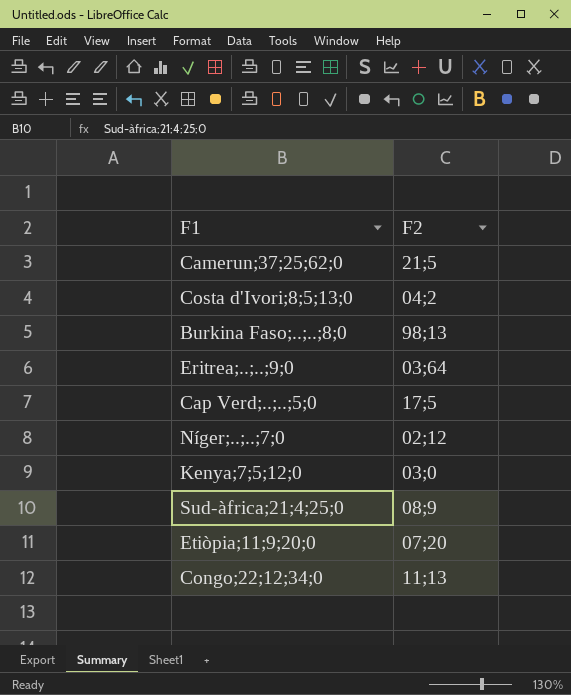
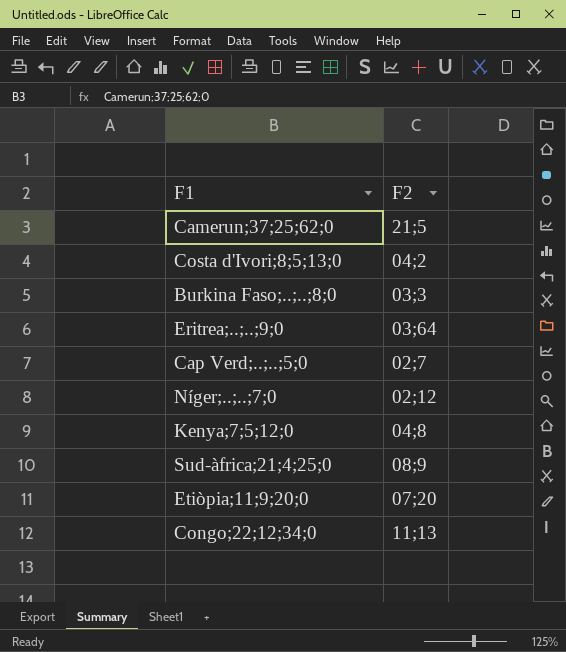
Burkina Faso;..;..;8;0 | F2: 98;13 -> 03;3
Cap Verd;..;..;5;0 | F2: 17;5 -> 02;7
Kenya;7;5;12;0 | F2: 03;0 -> 04;8

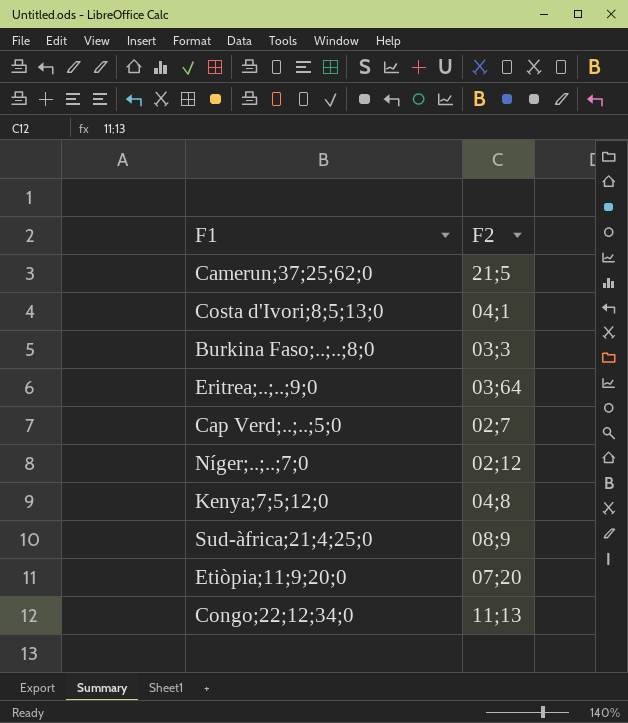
Costa d'Ivori;8;5;13;0 | F2: 04;2 -> 04;1

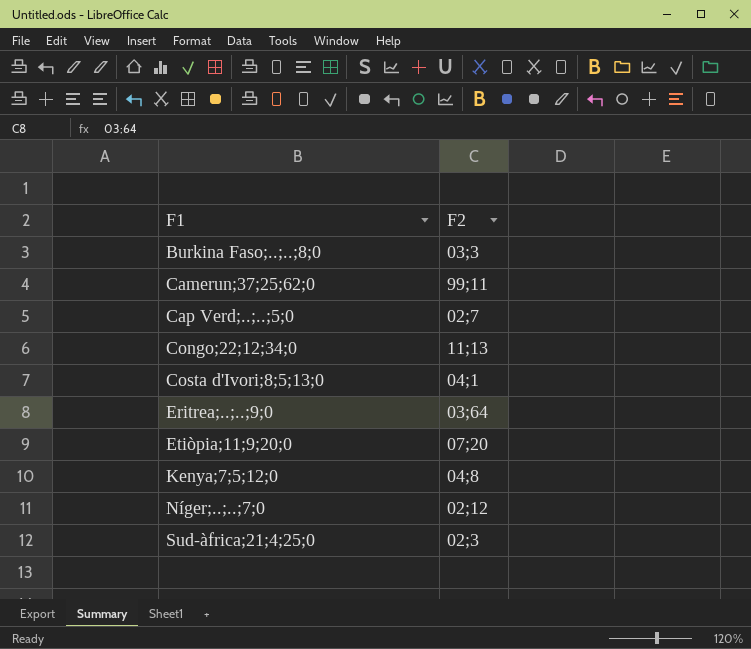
row order: none -> F1 ascending
Camerun;37;25;62;0 | F2: 21;5 -> 99;11
Sud-àfrica;21;4;25;0 | F2: 08;9 -> 02;3

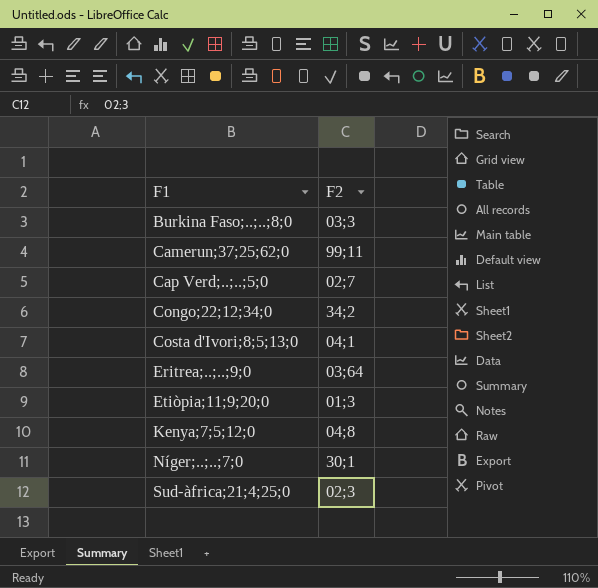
Congo;22;12;34;0 | F2: 11;13 -> 34;2
Etiòpia;11;9;20;0 | F2: 07;20 -> 01;3
Níger;..;..;7;0 | F2: 02;12 -> 30;1

